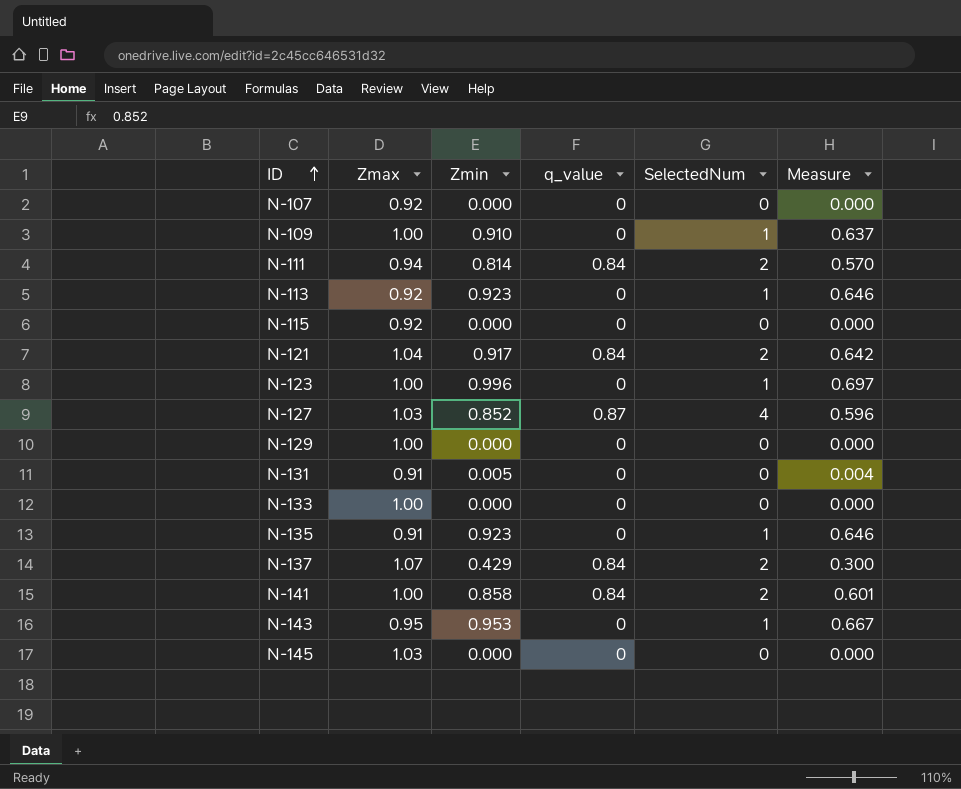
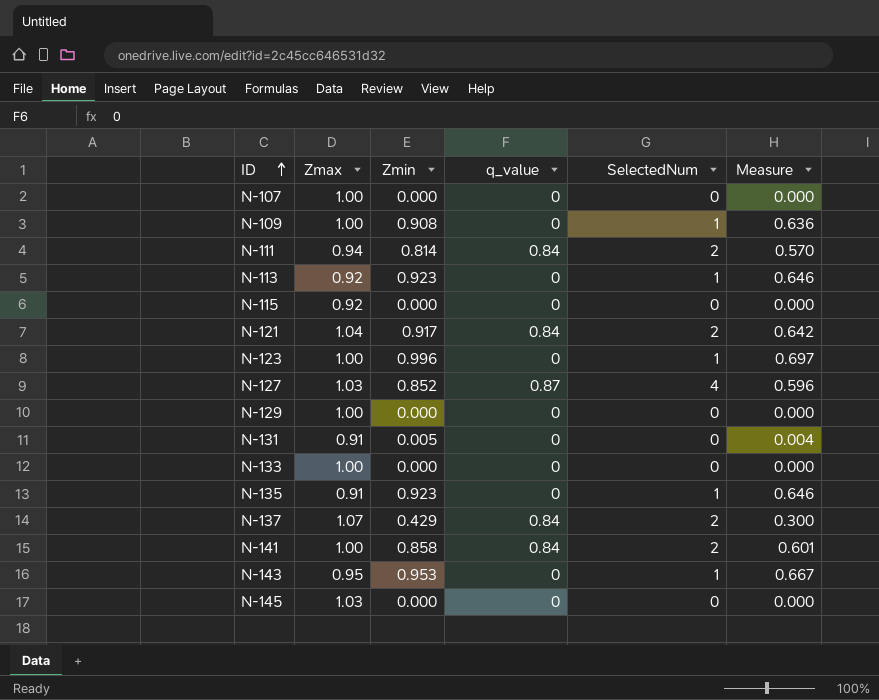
N-107 | Zmax: 0.92 -> 1.00
N-109 | Zmin: 0.910 -> 0.908
N-109 | Measure: 0.637 -> 0.636

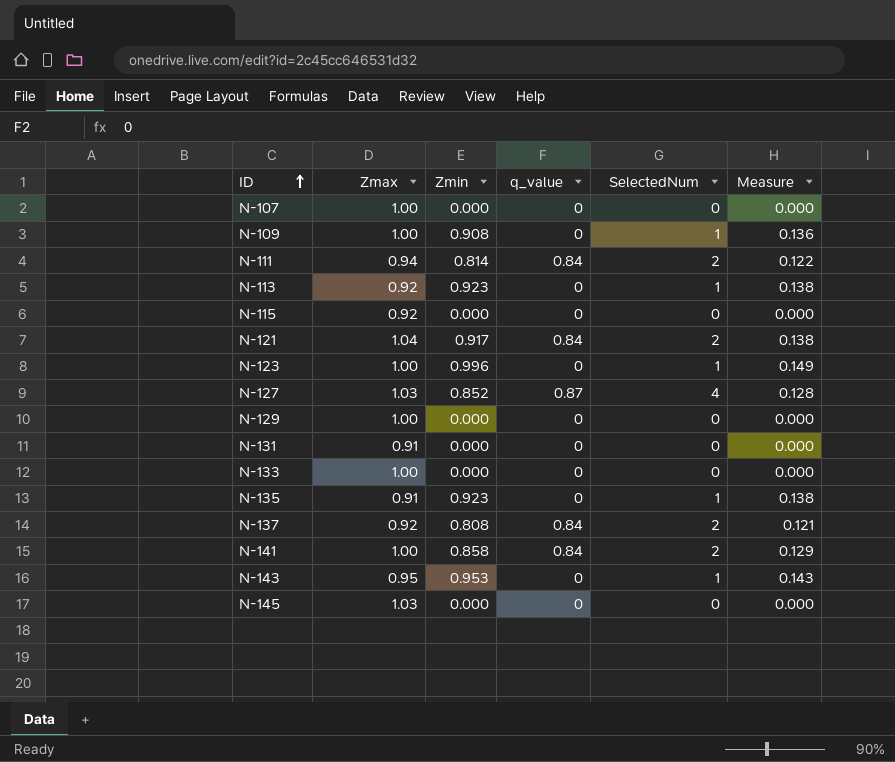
column Measure | formula: [Zmin] * 0.7 -> [Zmin] * 0.15
N-131 | Zmin: 0.005 -> 0.000
N-137 | Zmax: 1.07 -> 0.92
N-137 | Zmin: 0.429 -> 0.808

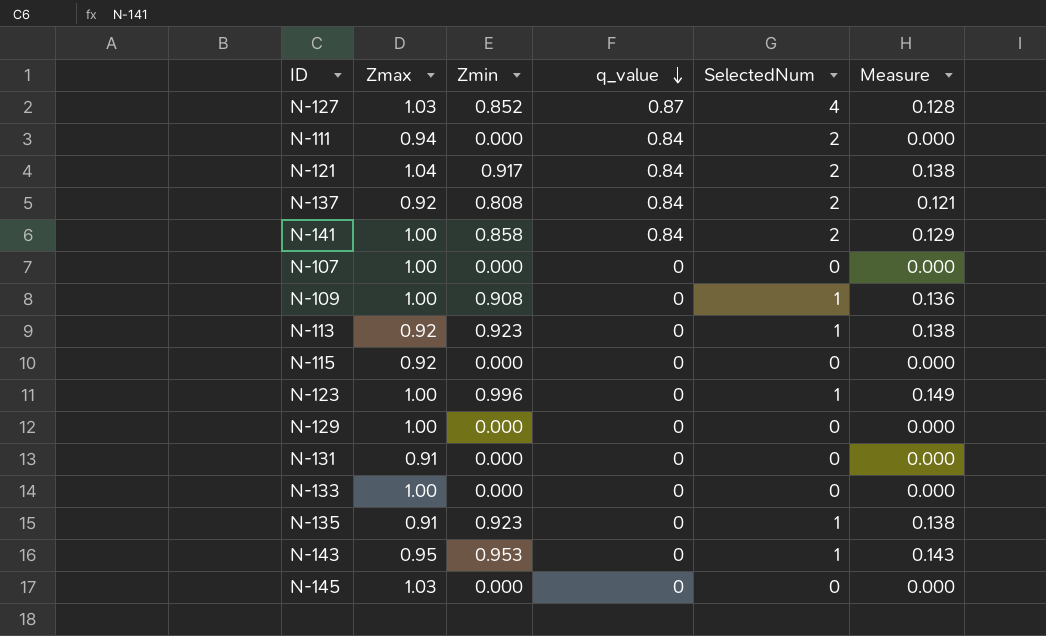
row order: ID ascending -> q_value descending
N-111 | Zmin: 0.814 -> 0.000
N-111 | Measure: 0.122 -> 0.000

